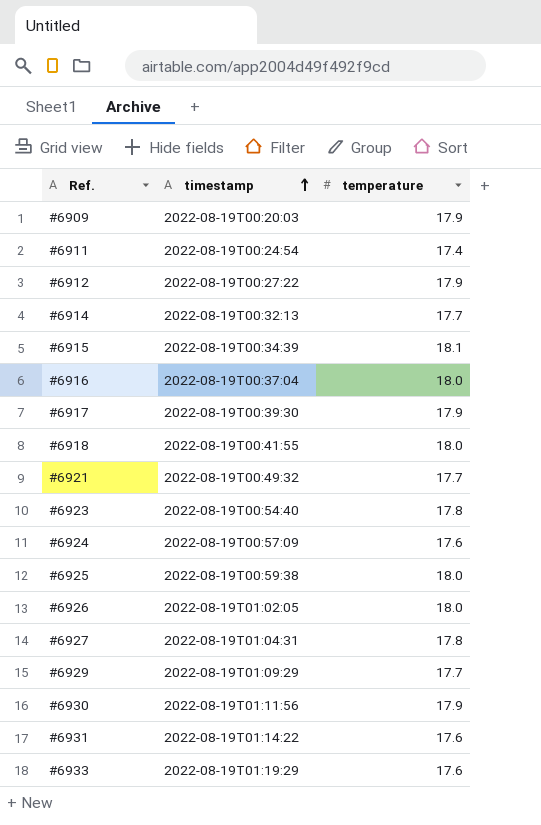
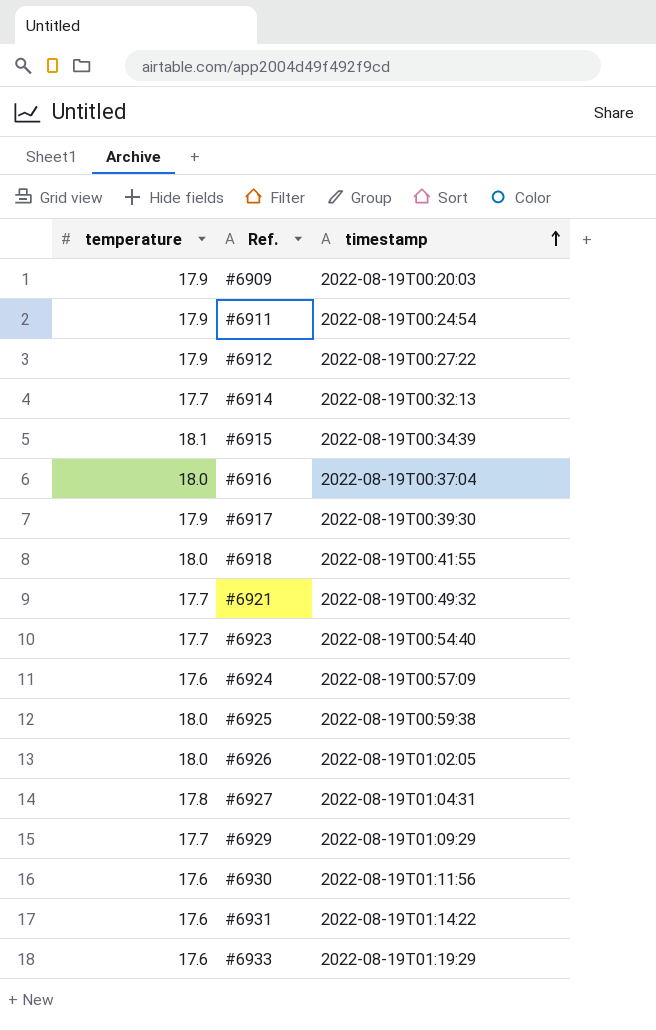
column temperature | position: 3 -> 1
#6911 | temperature: 17.4 -> 17.9
#6923 | temperature: 17.8 -> 17.7
#6930 | temperature: 17.9 -> 17.6

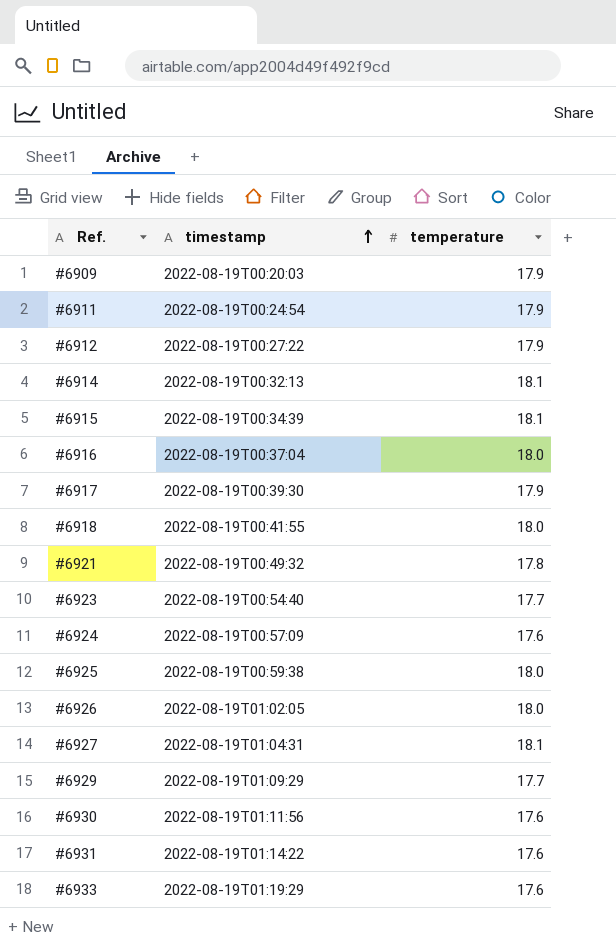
column temperature | position: 1 -> 3
#6914 | temperature: 17.7 -> 18.1
#6921 | temperature: 17.7 -> 17.8
#6927 | temperature: 17.8 -> 18.1

